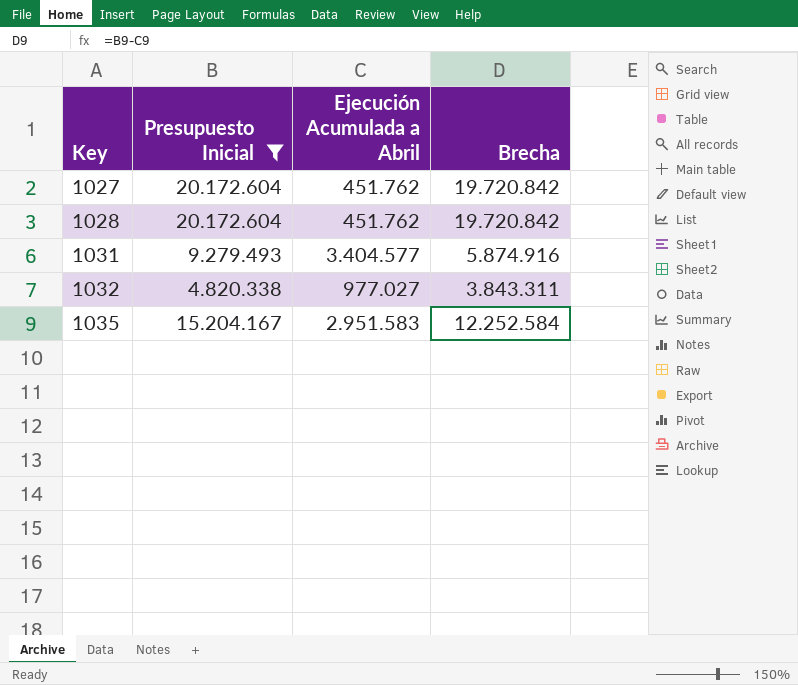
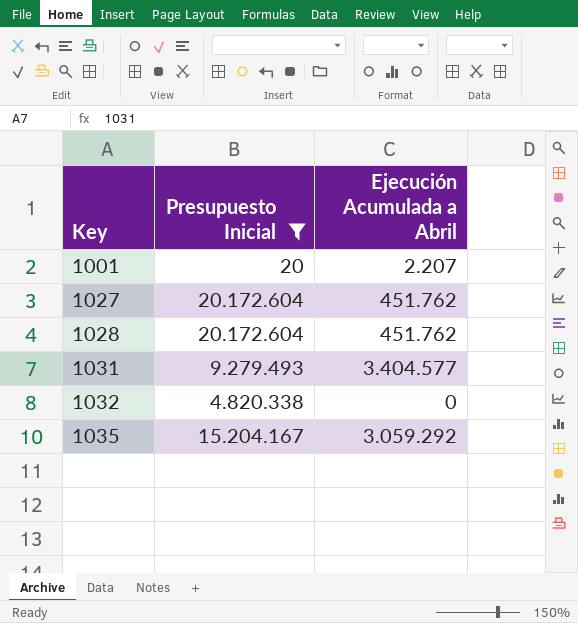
column Brecha | formula: [Presupuesto Inicial] - [Ejecución Acumulada a Abril] -> none
row 1001: none -> 20 | 2.207
1032 | Ejecución Acumulada a Abril: 977.027 -> 0
1035 | Ejecución Acumulada a Abril: 2.951.583 -> 3.059.292

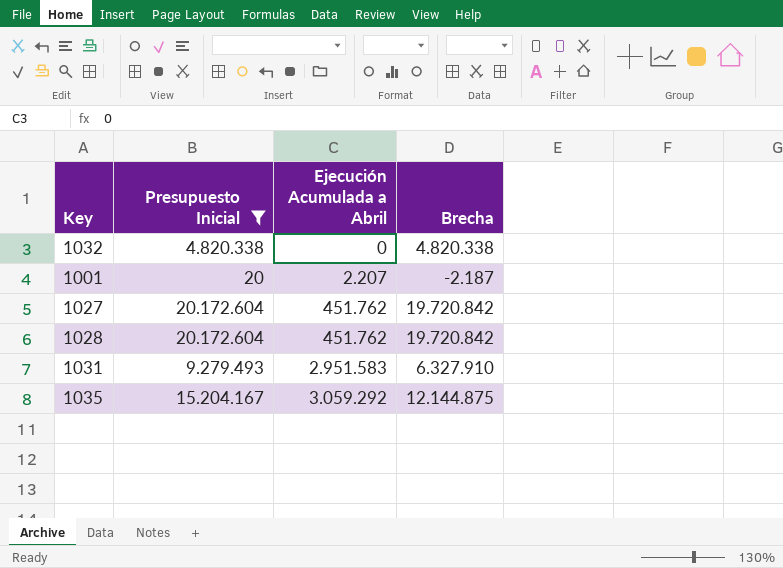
row order: Key ascending -> Ejecución Acumulada a Abril ascending
column Brecha | formula: none -> [Presupuesto Inicial] - [Ejecución Acumulada a Abril]
1031 | Ejecución Acumulada a Abril: 3.404.577 -> 2.951.583

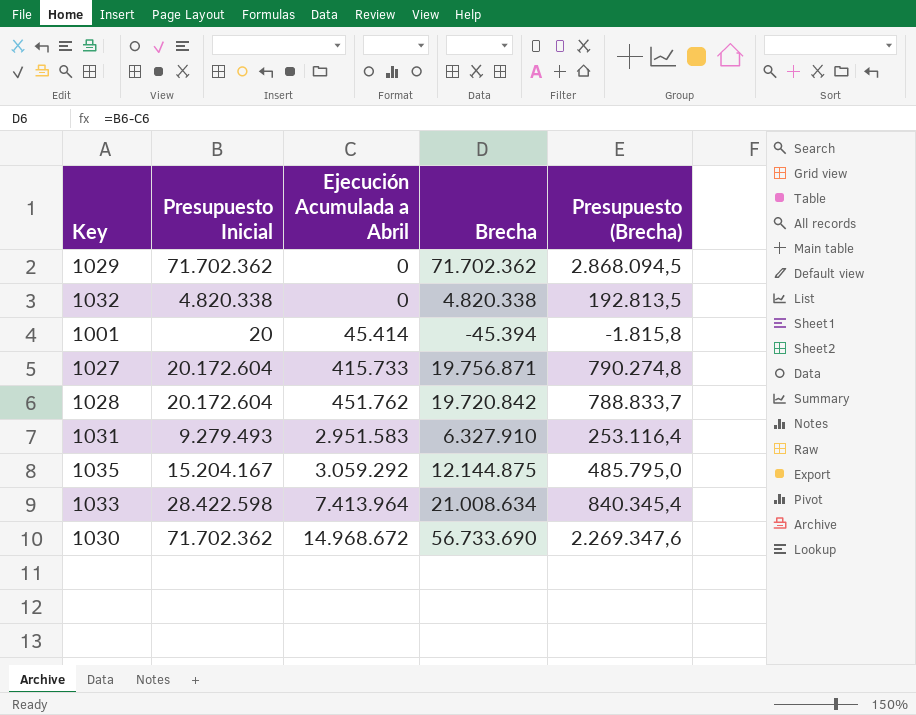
filter: Presupuesto Inicial <= 20.172.604 -> none
column Presupuesto (Brecha) | formula: none -> [Brecha] * 0,04
1001 | Ejecución Acumulada a Abril: 2.207 -> 45.414
1001 | Brecha: -2.187 -> -45.394
1027 | Ejecución Acumulada a Abril: 451.762 -> 415.733
1027 | Brecha: 19.720.842 -> 19.756.871

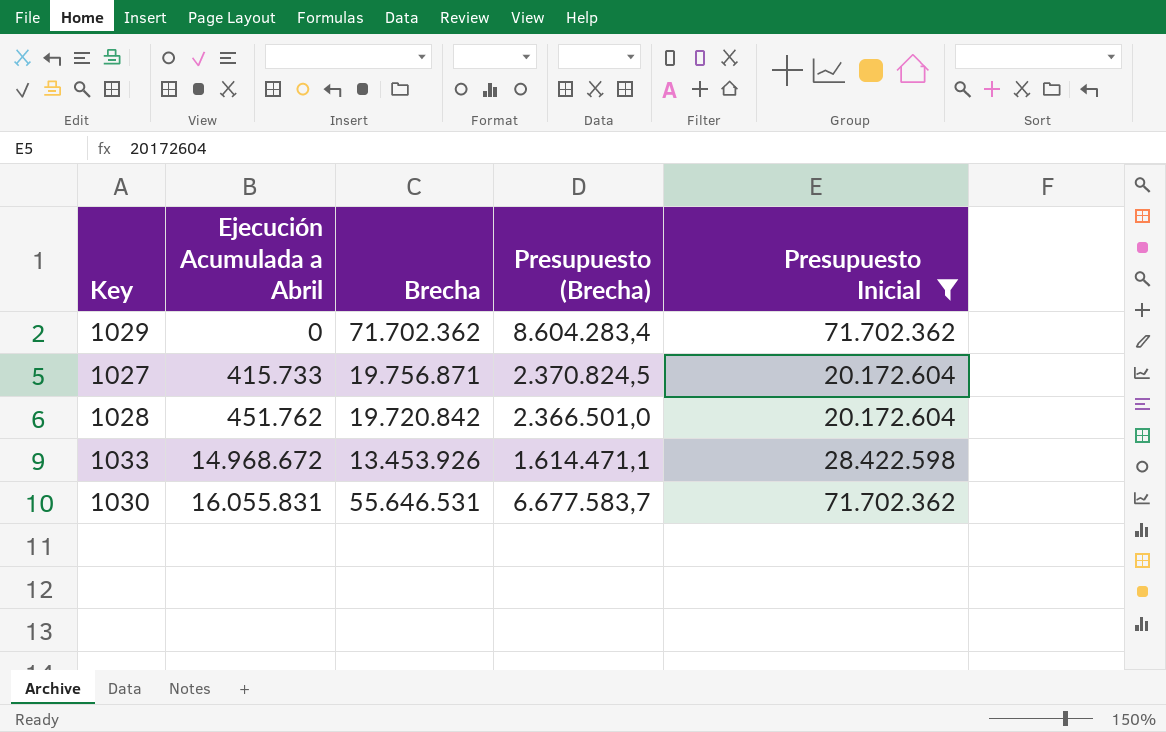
filter: none -> Presupuesto Inicial >= 20.172.604
column Presupuesto (Brecha) | formula: [Brecha] * 0,04 -> [Brecha] * 0,12
column Presupuesto Inicial | position: 2 -> 5
1033 | Ejecución Acumulada a Abril: 7.413.964 -> 14.968.672
1033 | Brecha: 21.008.634 -> 13.453.926
1030 | Ejecución Acumulada a Abril: 14.968.672 -> 16.055.831
1030 | Brecha: 56.733.690 -> 55.646.531

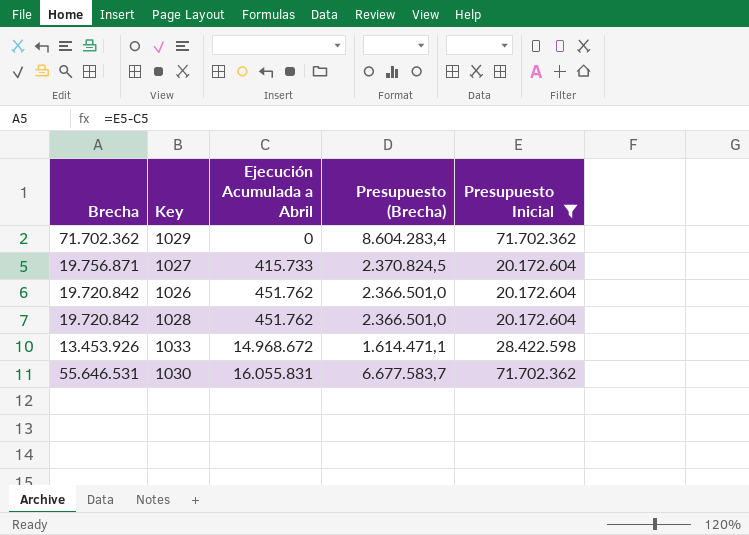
column Brecha | position: 3 -> 1
row 1026: none -> 19.720.842 | 451.762 | 2.366.501,0 | 20.172.604

